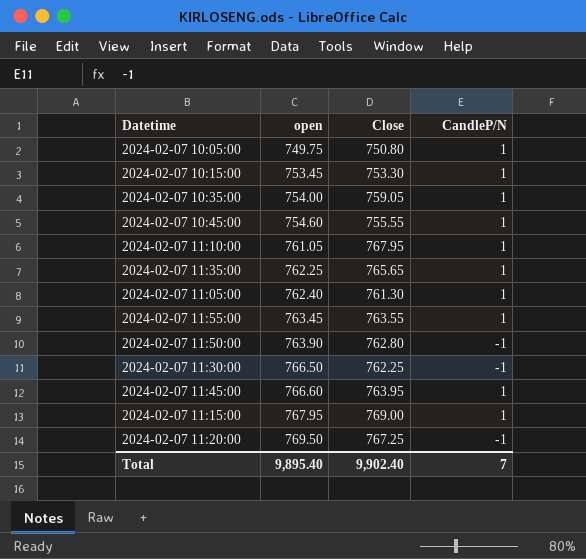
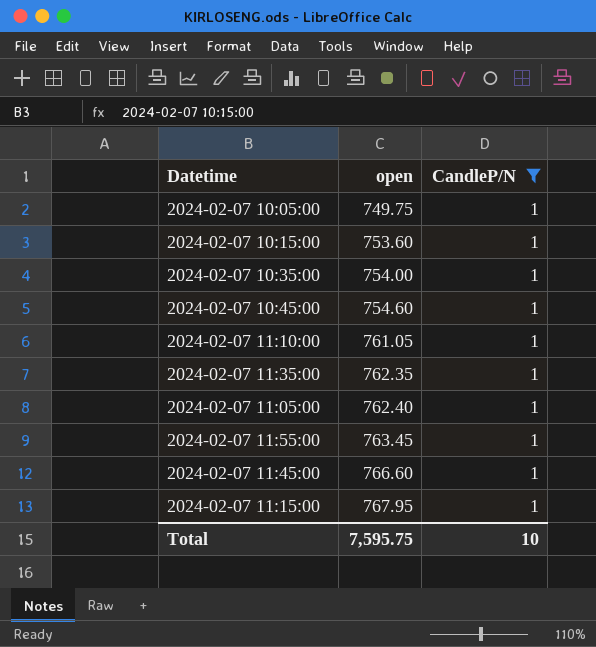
filter: none -> CandleP/N = 1
column Close | position: 3 -> none
2024-02-07 10:15:00 | open: 753.45 -> 753.60
2024-02-07 11:35:00 | open: 762.25 -> 762.35
Total | open: 9,895.40 -> 7,595.75
Total | CandleP/N: 7 -> 10

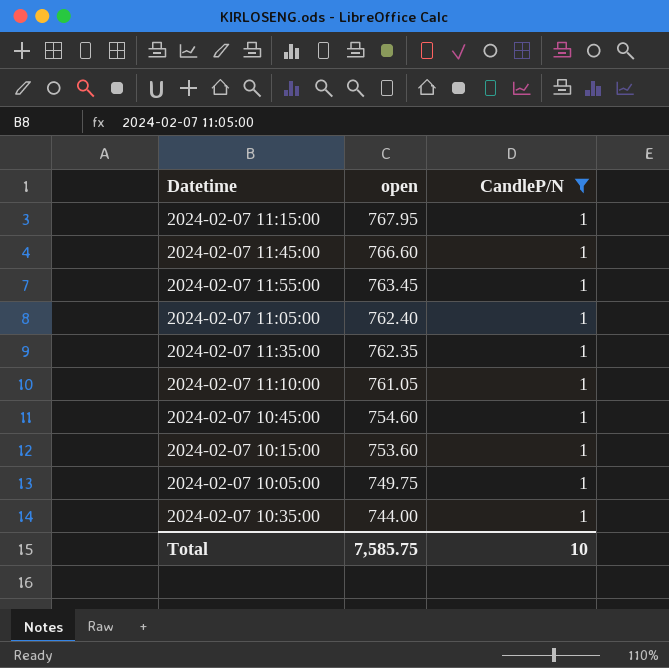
row order: open ascending -> open descending
2024-02-07 10:35:00 | open: 754.00 -> 744.00
Total | open: 7,595.75 -> 7,585.75

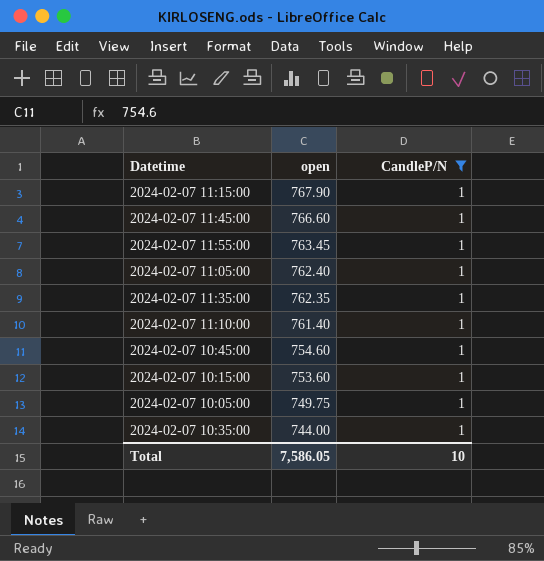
2024-02-07 11:15:00 | open: 767.95 -> 767.90
2024-02-07 11:10:00 | open: 761.05 -> 761.40
Total | open: 7,585.75 -> 7,586.05

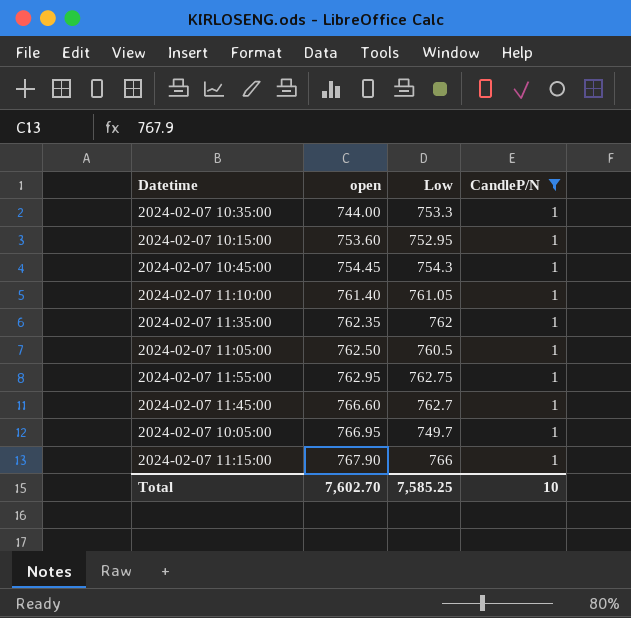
row order: open descending -> open ascending
column Low | position: none -> 3
2024-02-07 10:45:00 | open: 754.60 -> 754.45
2024-02-07 11:05:00 | open: 762.40 -> 762.50
2024-02-07 11:55:00 | open: 763.45 -> 762.95
2024-02-07 10:05:00 | open: 749.75 -> 766.95
Total | open: 7,586.05 -> 7,602.70

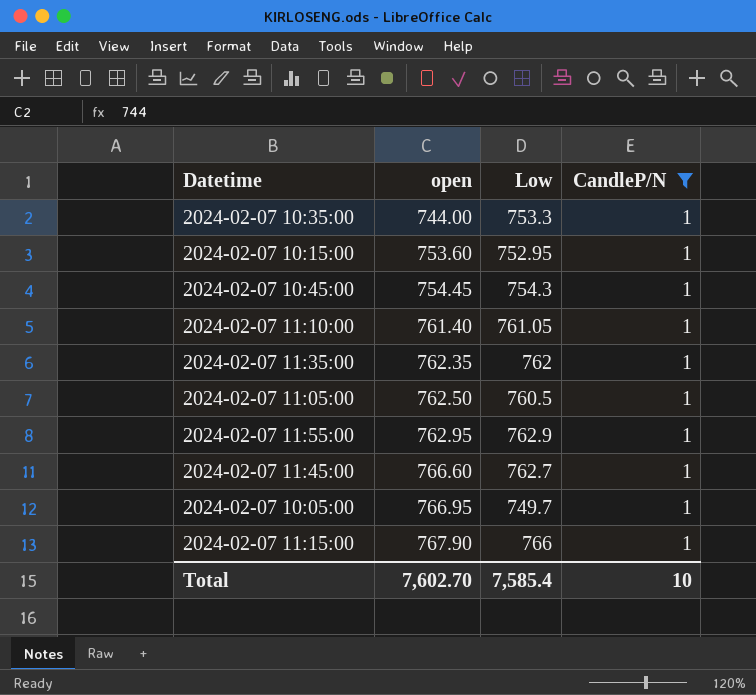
2024-02-07 11:55:00 | Low: 762.75 -> 762.9
Total | Low: 7,585.25 -> 7,585.4

